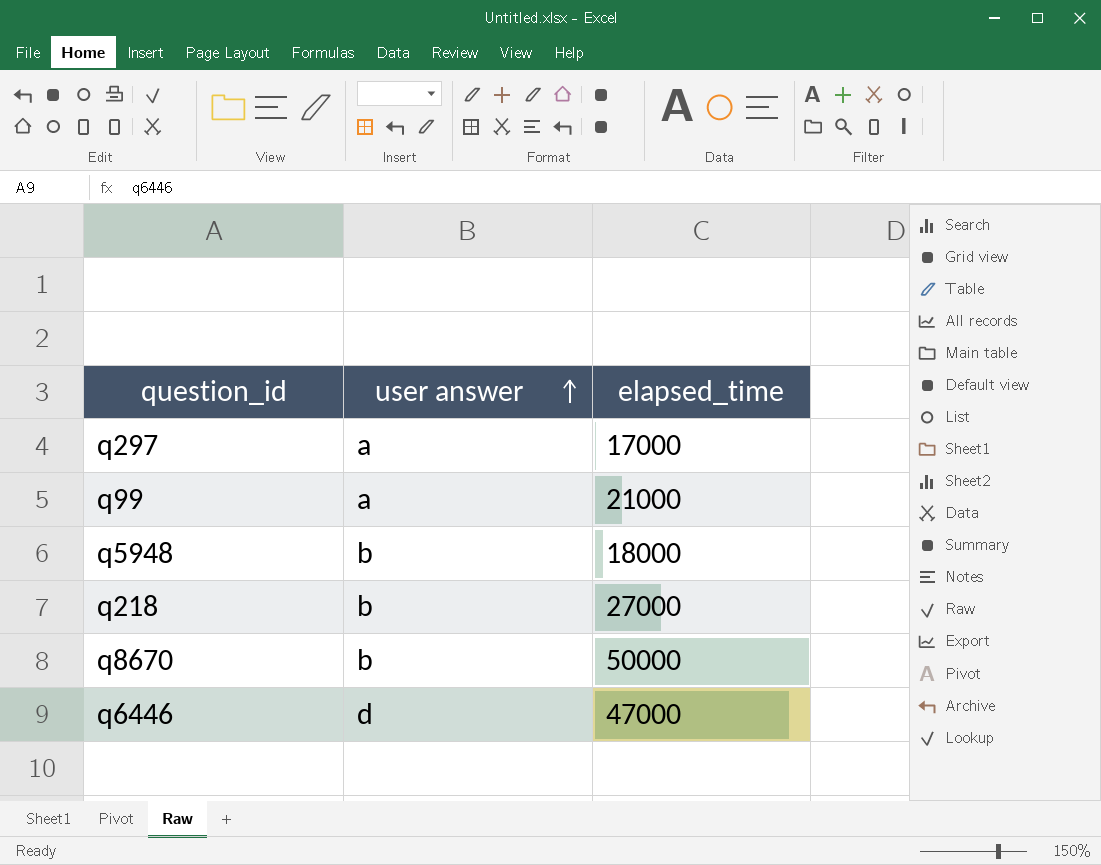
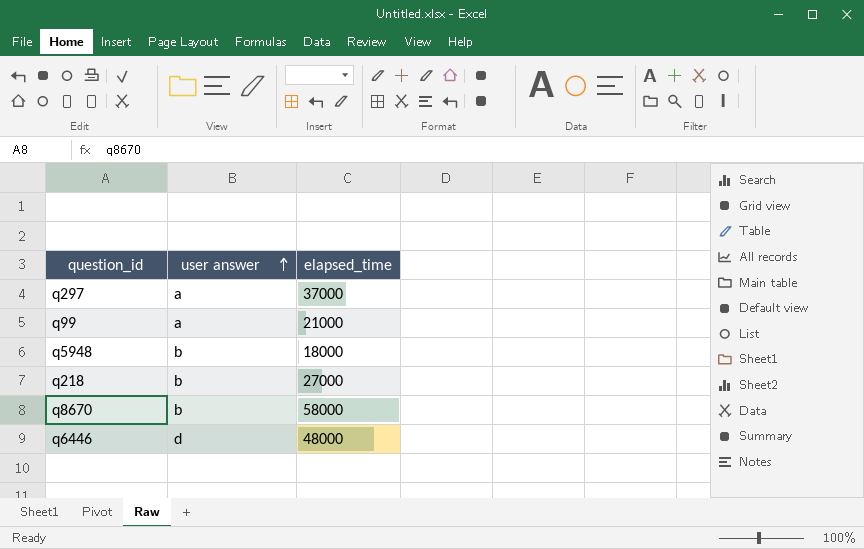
q297 | elapsed_time: 17000 -> 37000
q8670 | elapsed_time: 50000 -> 58000
q6446 | elapsed_time: 47000 -> 48000

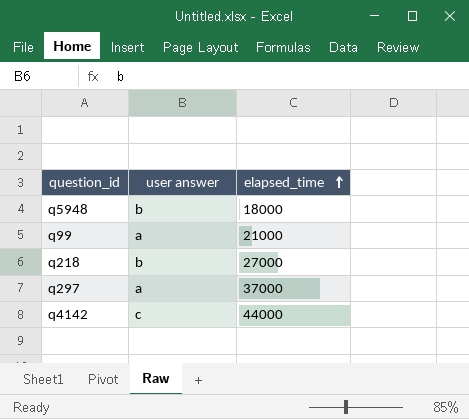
row order: user answer ascending -> elapsed_time ascending
row q8670: b | 58000 -> none
row q6446: d | 48000 -> none
row q4142: none -> c | 44000

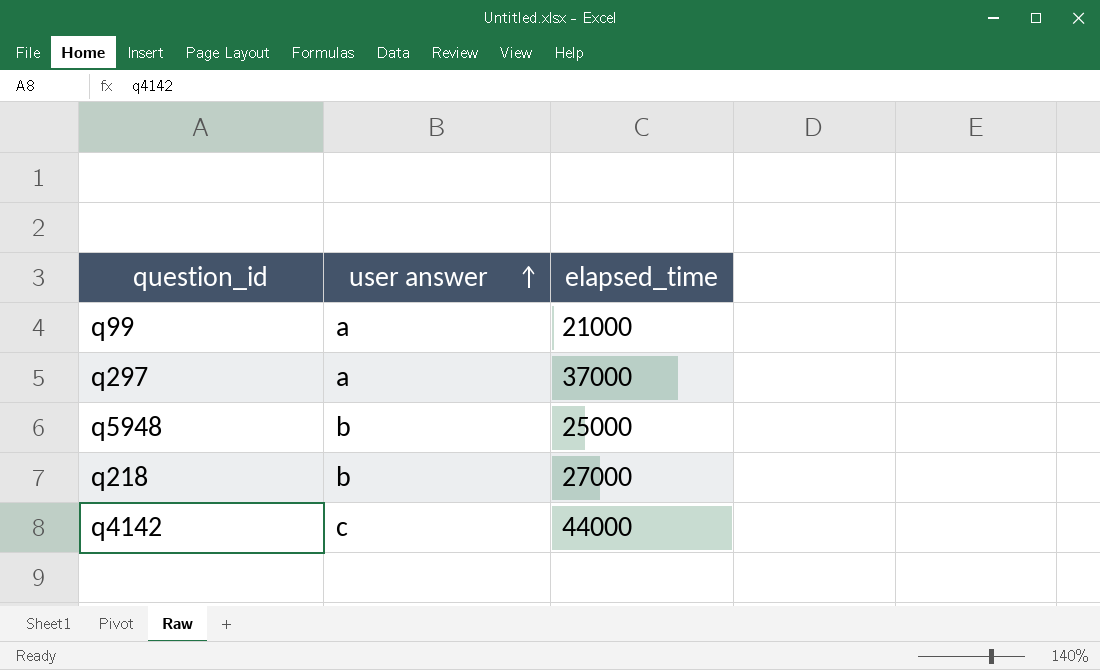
row order: elapsed_time ascending -> user answer ascending
q5948 | elapsed_time: 18000 -> 25000

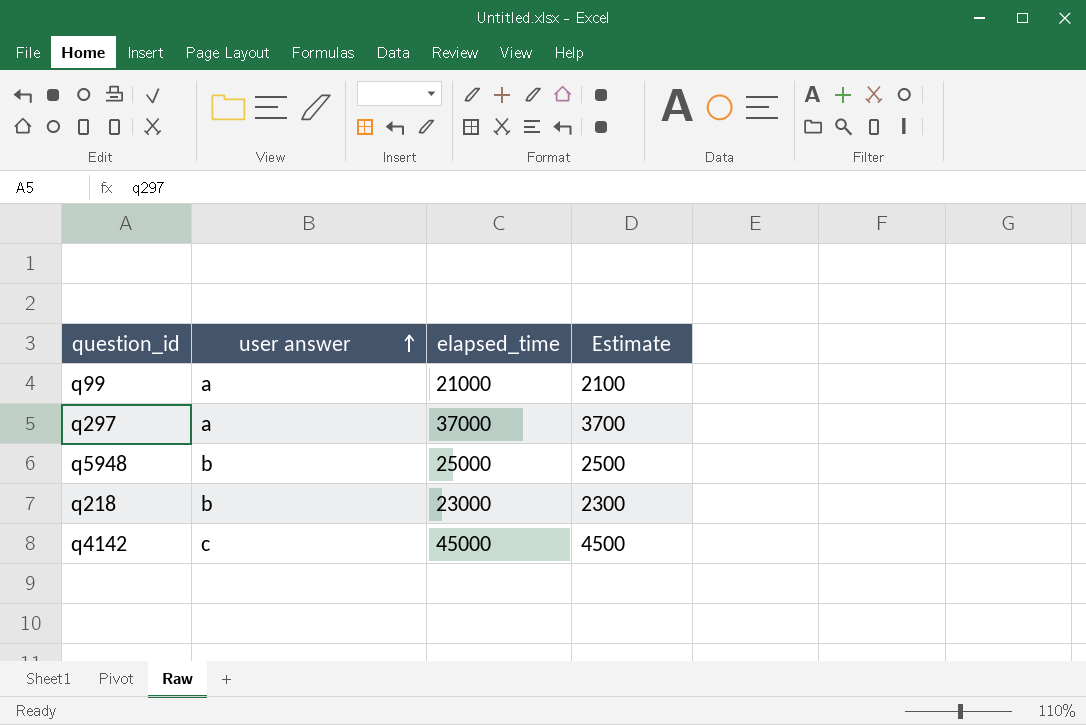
column Estimate | formula: none -> [elapsed_time] * 0.1
q218 | elapsed_time: 27000 -> 23000
q4142 | elapsed_time: 44000 -> 45000

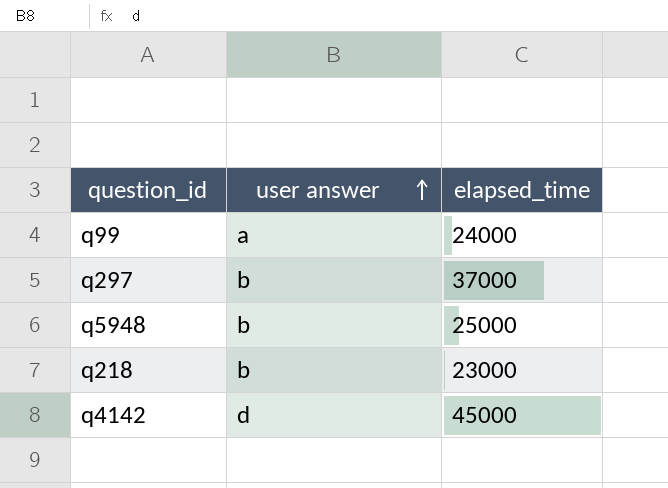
column Estimate | formula: [elapsed_time] * 0.1 -> none
q99 | elapsed_time: 21000 -> 24000
q297 | user answer: a -> b
q4142 | user answer: c -> d

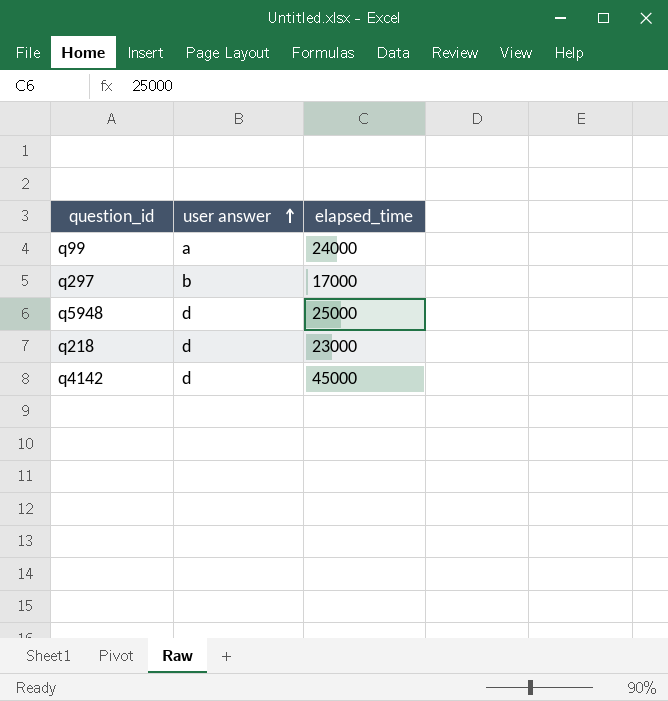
q297 | elapsed_time: 37000 -> 17000
q5948 | user answer: b -> d
q218 | user answer: b -> d

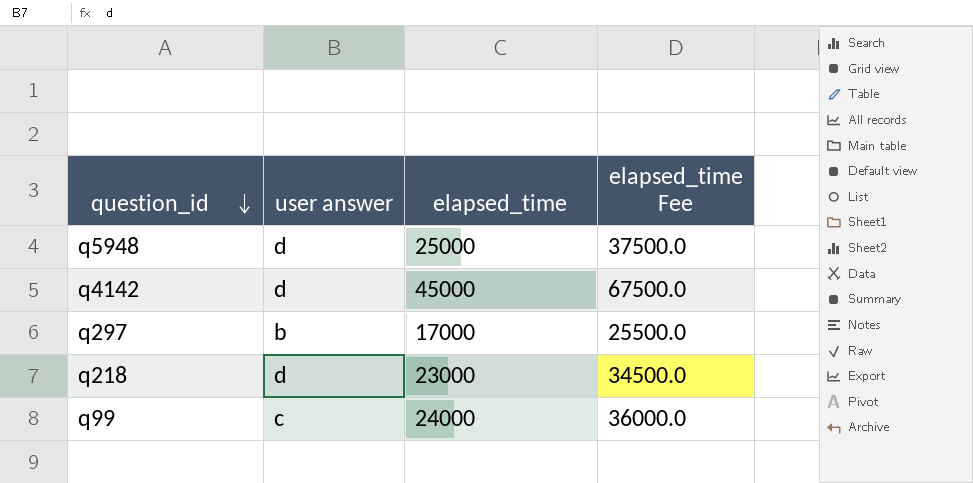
row order: user answer ascending -> question_id descending
column elapsed_time Fee | formula: none -> [elapsed_time] * 1.5
q99 | user answer: a -> c

